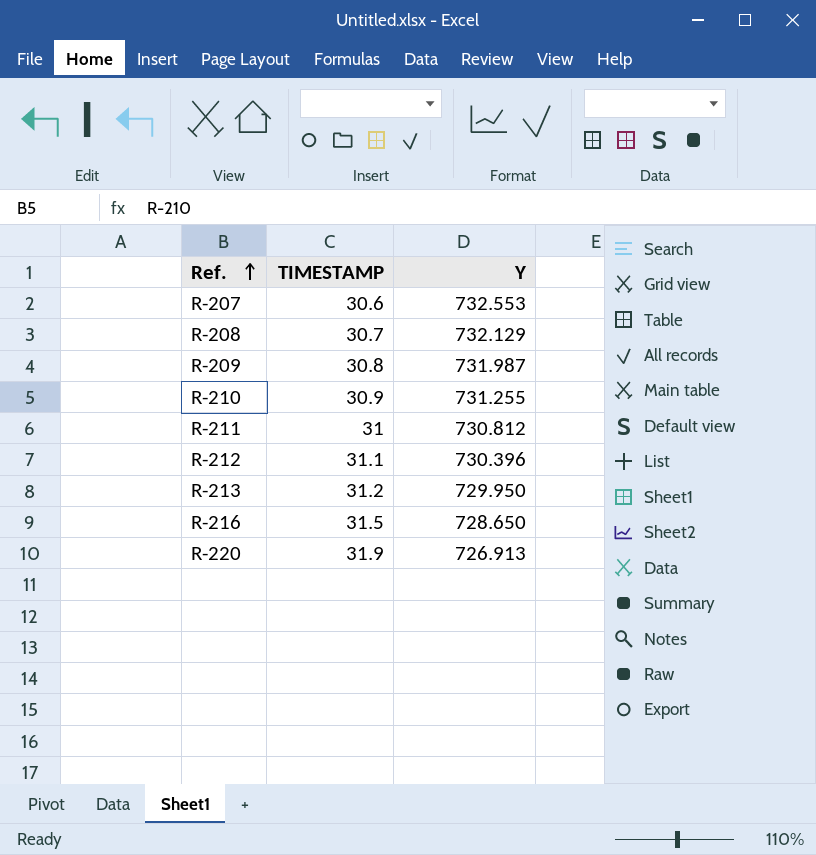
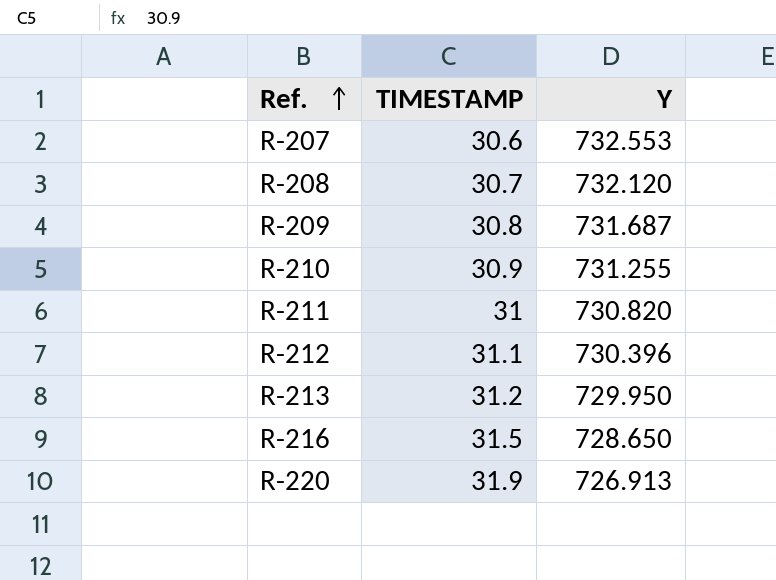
R-208 | Y: 732.129 -> 732.120
R-209 | Y: 731.987 -> 731.687
R-211 | Y: 730.812 -> 730.820

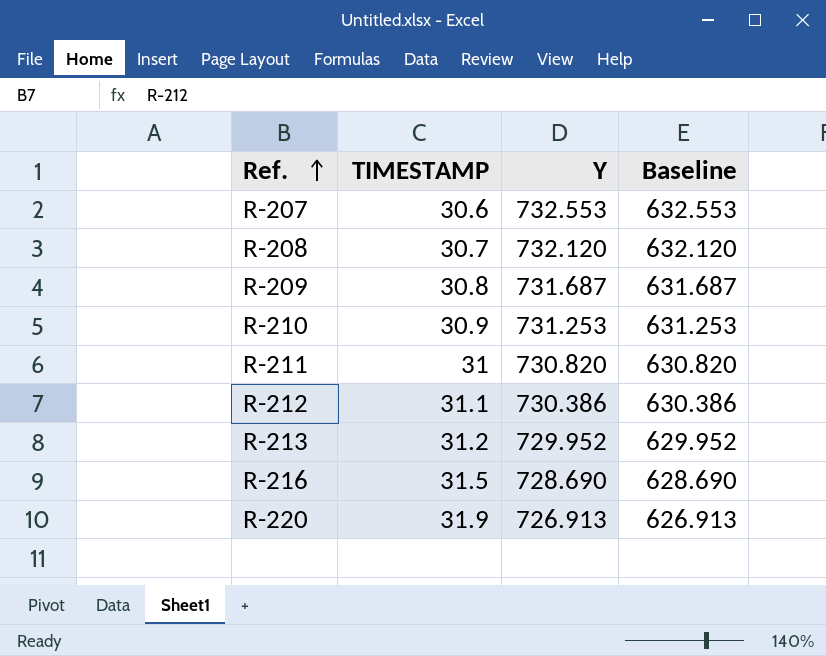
column Baseline | formula: none -> [Y] - 100
R-210 | Y: 731.255 -> 731.253
R-212 | Y: 730.396 -> 730.386
R-213 | Y: 729.950 -> 729.952
R-216 | Y: 728.650 -> 728.690

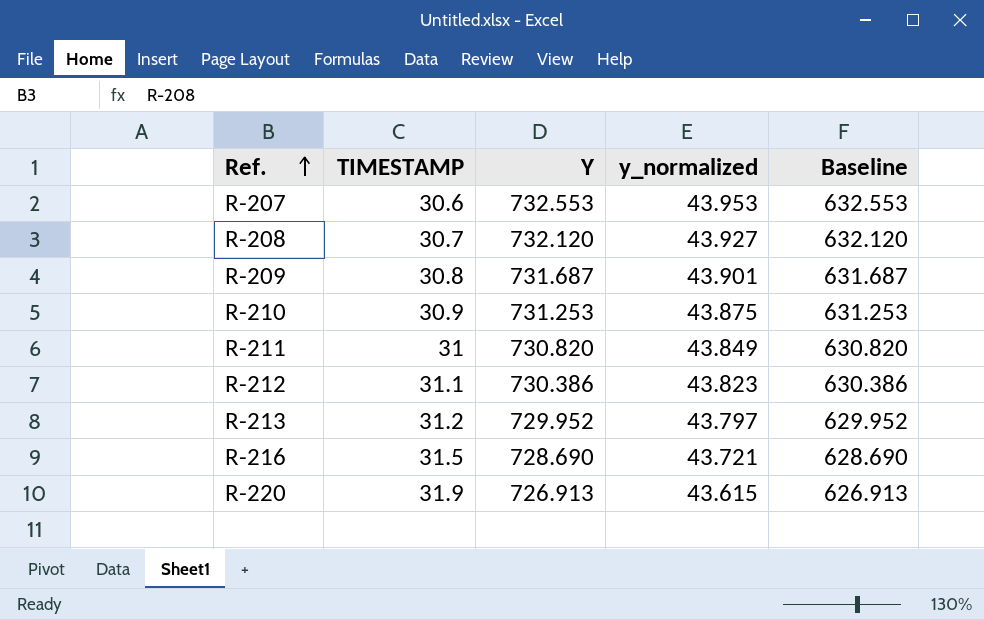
column y_normalized | formula: none -> [Y] * 0.06

